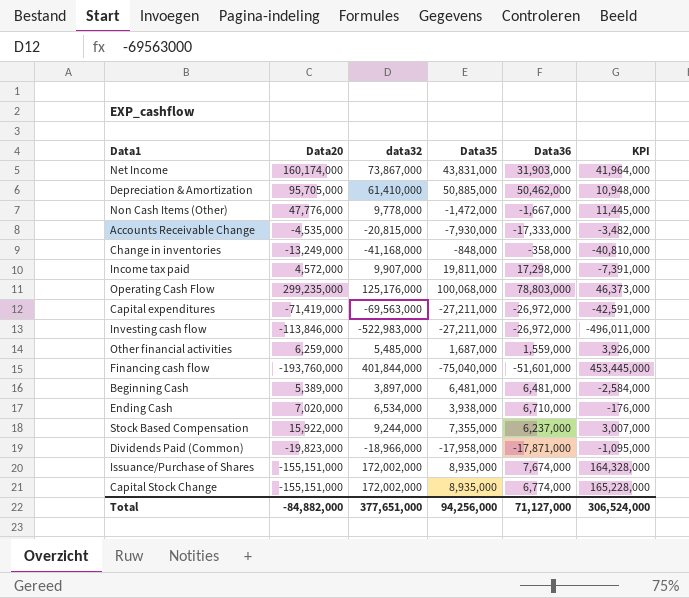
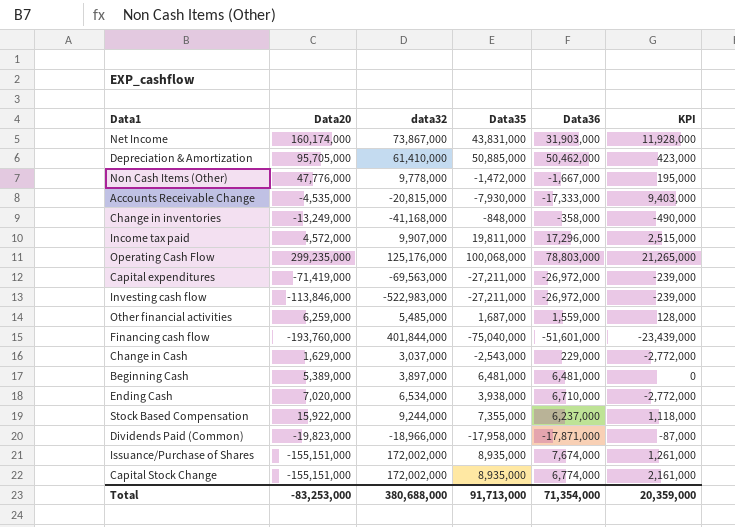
column KPI | formula: [data32] - [Data36] -> [Data35] - [Data36]
Income tax paid | Data36: 17,298,000 -> 17,296,000
row Change in Cash: none -> 1,629,000 | 3,037,000 | -2,543,000 | 229,000 | -2,772,000
Total | Data20: -84,882,000 -> -83,253,000
Total | data32: 377,651,000 -> 380,688,000
Total | Data35: 94,256,000 -> 91,713,000
Total | Data36: 71,127,000 -> 71,354,000
Total | KPI: 306,524,000 -> 20,359,000

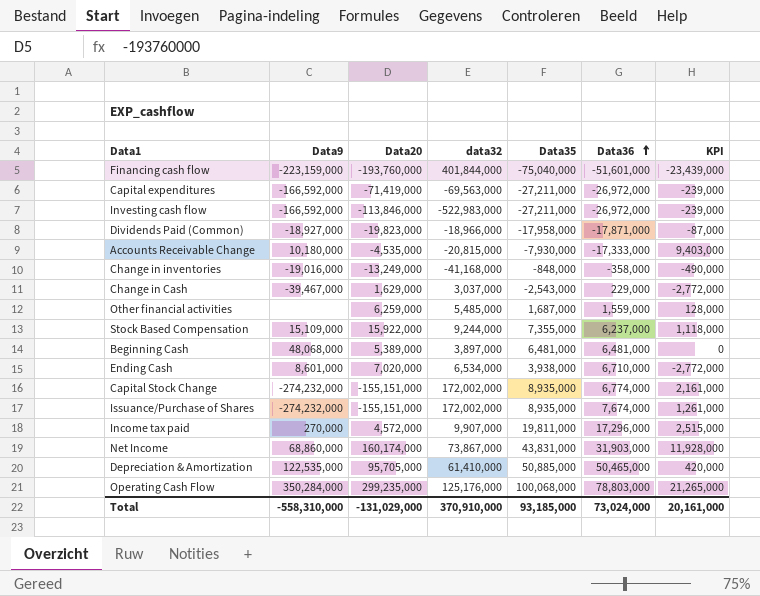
row order: none -> Data36 ascending
column Data9 | position: none -> 2
row Non Cash Items (Other): 47,776,000 | 9,778,000 | -1,472,000 | -1,667,000 | 195,000 -> none
Depreciation & Amortization | Data36: 50,462,000 -> 50,465,000
Depreciation & Amortization | KPI: 423,000 -> 420,000
Total | Data20: -83,253,000 -> -131,029,000
Total | data32: 380,688,000 -> 370,910,000
Total | Data35: 91,713,000 -> 93,185,000
Total | Data36: 71,354,000 -> 73,024,000
Total | KPI: 20,359,000 -> 20,161,000

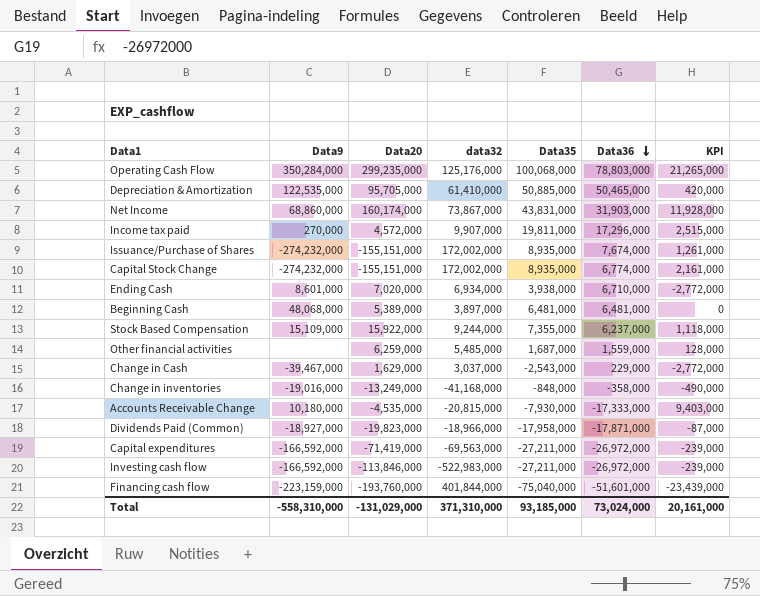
row order: Data36 ascending -> Data36 descending
Ending Cash | data32: 6,534,000 -> 6,934,000
Total | data32: 370,910,000 -> 371,310,000

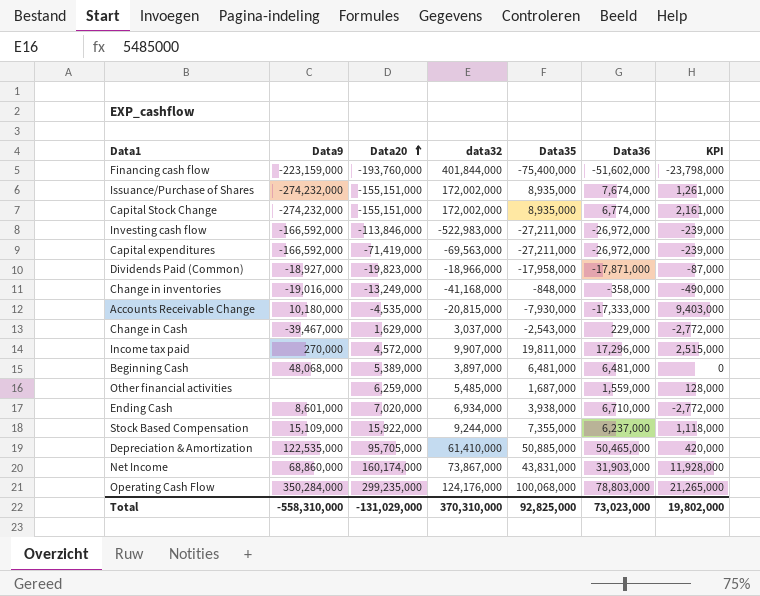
row order: Data36 descending -> Data20 ascending
Financing cash flow | Data35: -75,040,000 -> -75,400,000
Financing cash flow | Data36: -51,601,000 -> -51,602,000
Financing cash flow | KPI: -23,439,000 -> -23,798,000
Operating Cash Flow | data32: 125,176,000 -> 124,176,000
Total | data32: 371,310,000 -> 370,310,000
Total | Data35: 93,185,000 -> 92,825,000
Total | Data36: 73,024,000 -> 73,023,000
Total | KPI: 20,161,000 -> 19,802,000

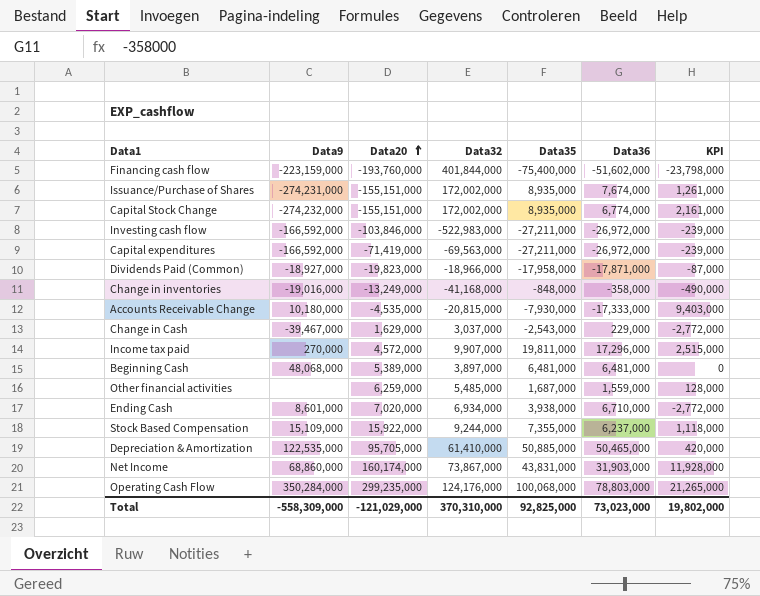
column name: data32 -> Data32
Issuance/Purchase of Shares | Data9: -274,232,000 -> -274,231,000
Investing cash flow | Data20: -113,846,000 -> -103,846,000
Total | Data9: -558,310,000 -> -558,309,000
Total | Data20: -131,029,000 -> -121,029,000

